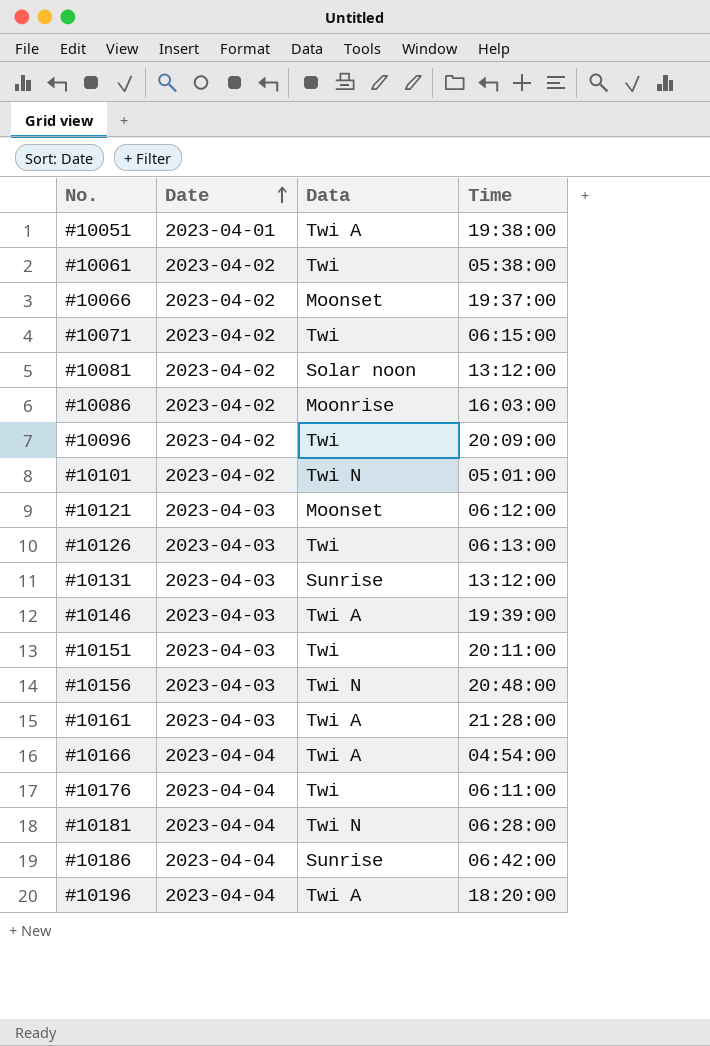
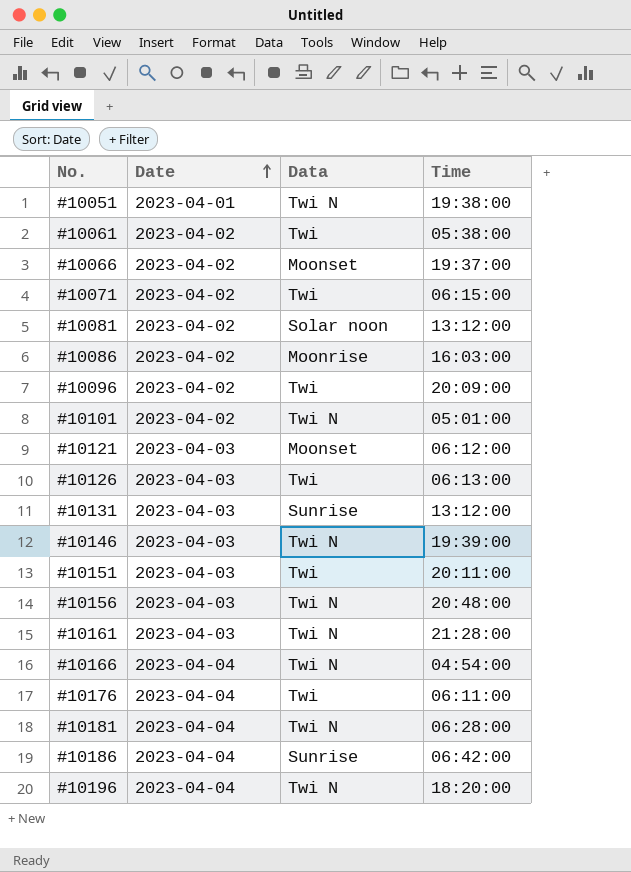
#10051 | Data: Twi A -> Twi N
#10146 | Data: Twi A -> Twi N
#10161 | Data: Twi A -> Twi N
#10166 | Data: Twi A -> Twi N
#10196 | Data: Twi A -> Twi N

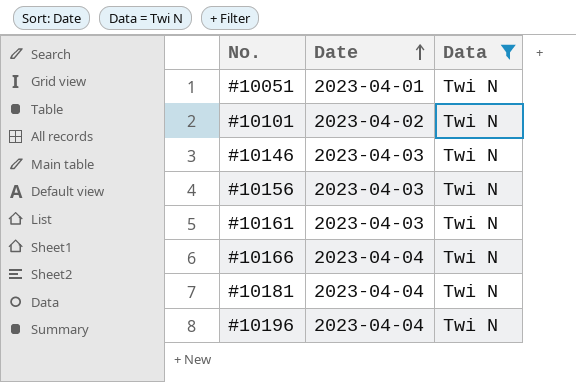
filter: none -> Data = Twi N
column Time | position: 4 -> none

